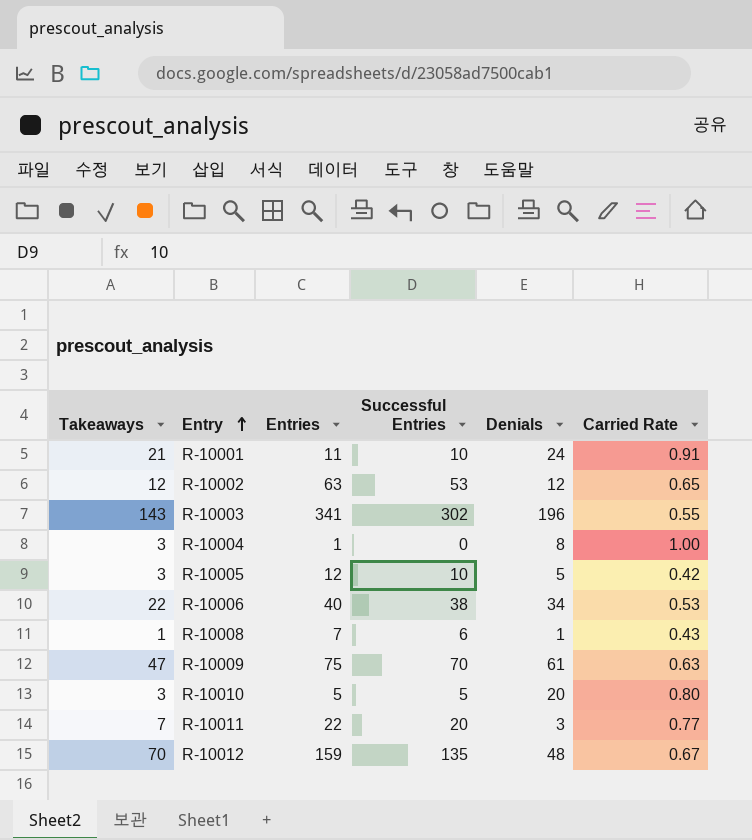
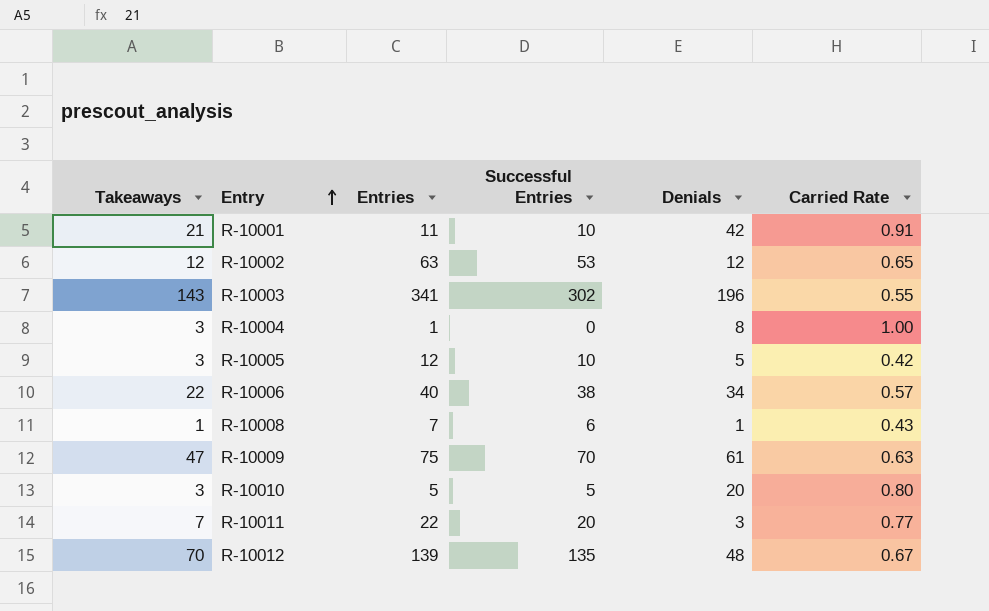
R-10001 | Denials: 24 -> 42
R-10006 | Carried Rate: 0.53 -> 0.57
R-10012 | Entries: 159 -> 139

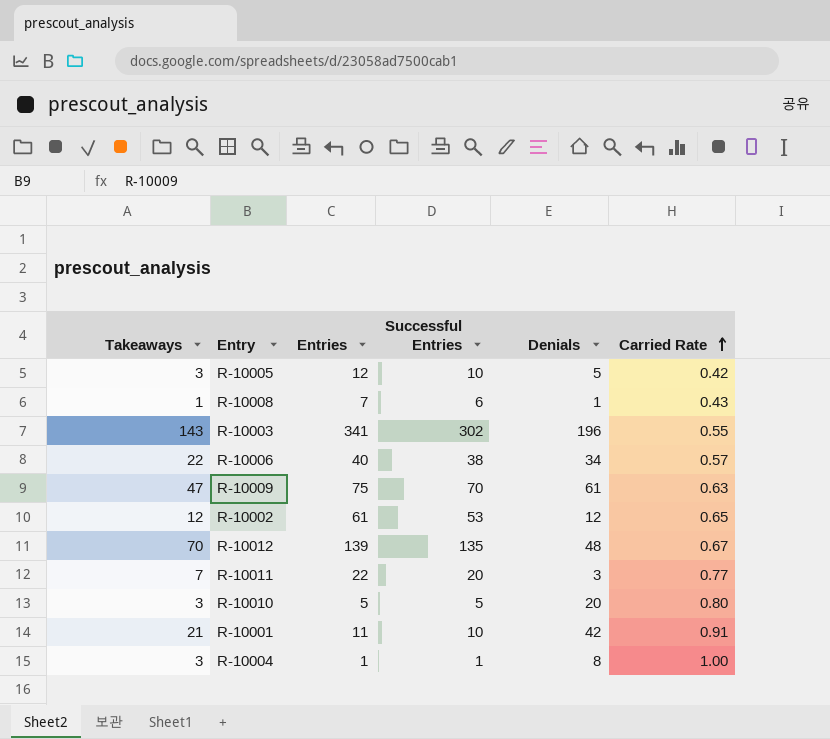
row order: Entry ascending -> Carried Rate ascending
R-10002 | Entries: 63 -> 61
R-10004 | Successful Entries: 0 -> 1

